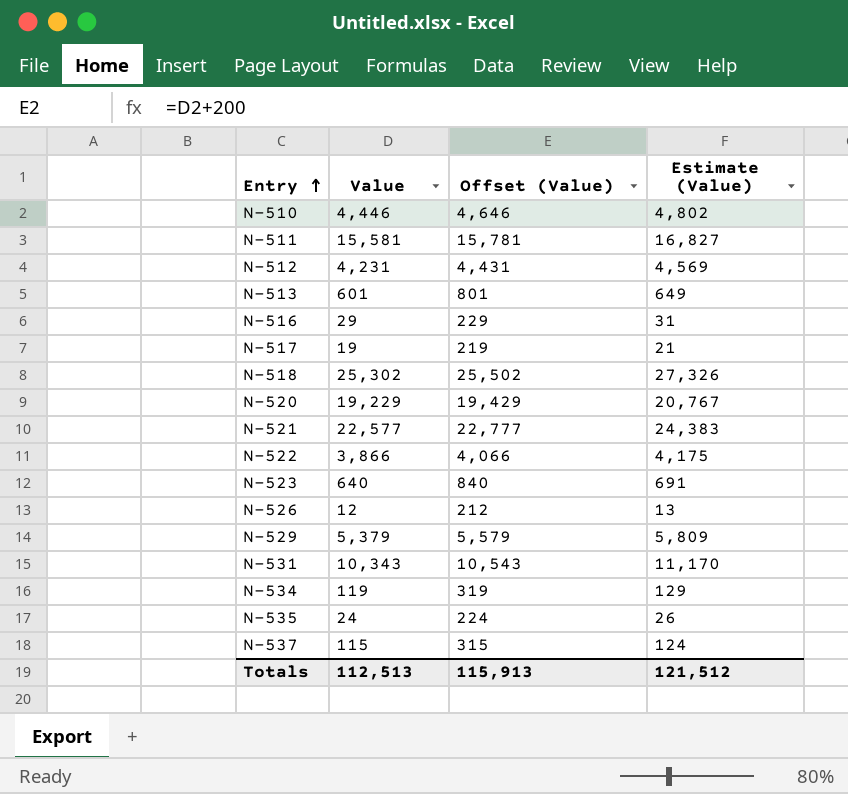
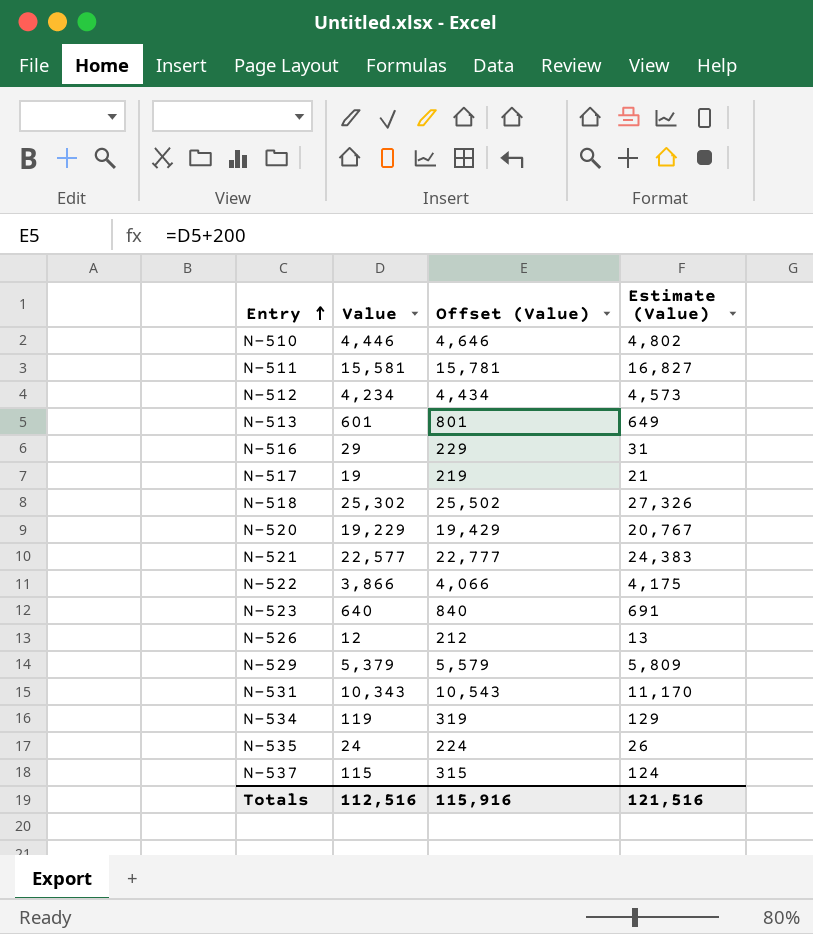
N-512 | Value: 4,231 -> 4,234
N-512 | Offset (Value): 4,431 -> 4,434
N-512 | Estimate (Value): 4,569 -> 4,573
Totals | Value: 112,513 -> 112,516
Totals | Offset (Value): 115,913 -> 115,916
Totals | Estimate (Value): 121,512 -> 121,516

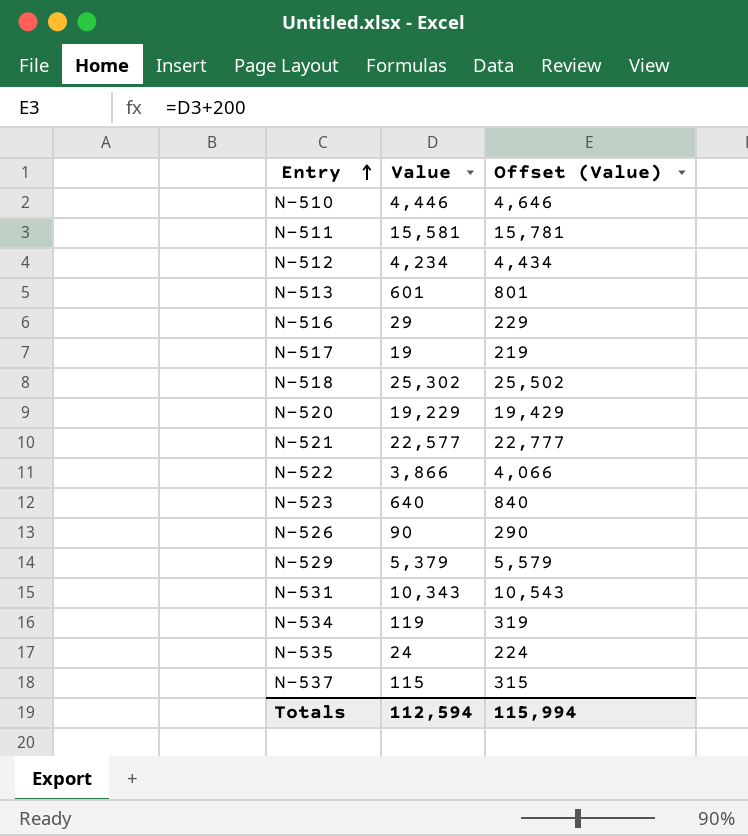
column Estimate (Value) | formula: [Value] * 1.08 -> none
N-526 | Value: 12 -> 90
N-526 | Offset (Value): 212 -> 290
Totals | Value: 112,516 -> 112,594
Totals | Offset (Value): 115,916 -> 115,994

